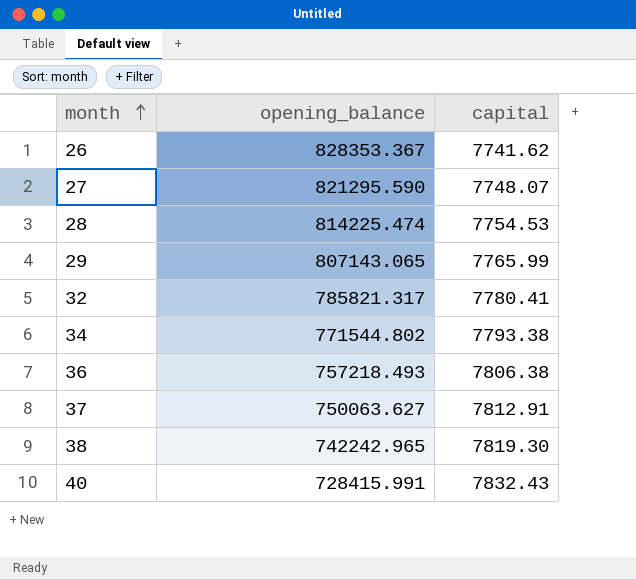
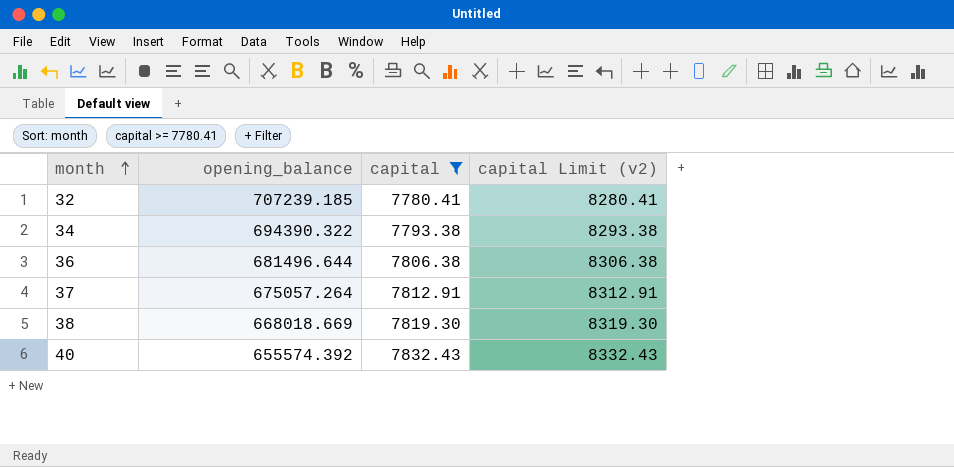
filter: none -> capital >= 7780.41
column capital Limit (v2) | formula: none -> [capital] + 500
32 | opening_balance: 785821.317 -> 707239.185
34 | opening_balance: 771544.802 -> 694390.322
36 | opening_balance: 757218.493 -> 681496.644
37 | opening_balance: 750063.627 -> 675057.264
38 | opening_balance: 742242.965 -> 668018.669
40 | opening_balance: 728415.991 -> 655574.392

